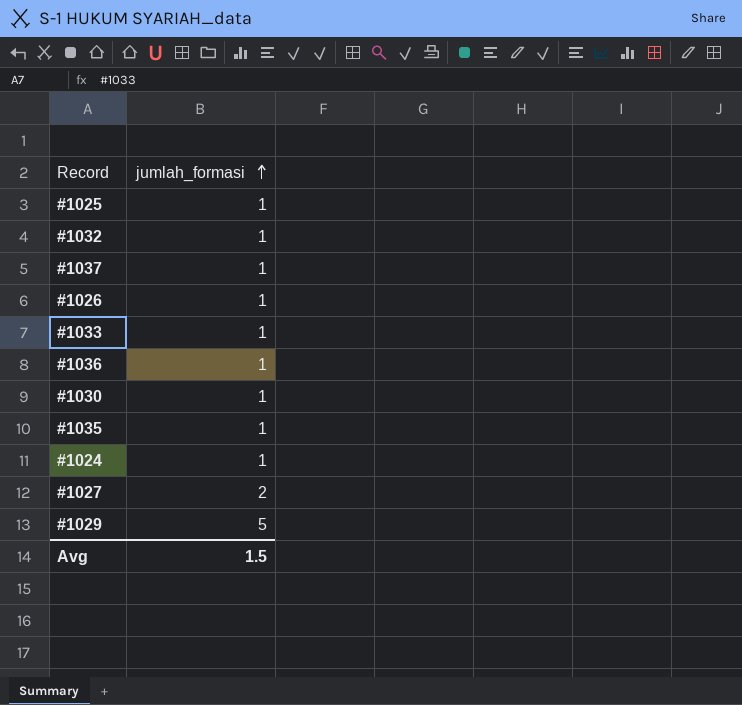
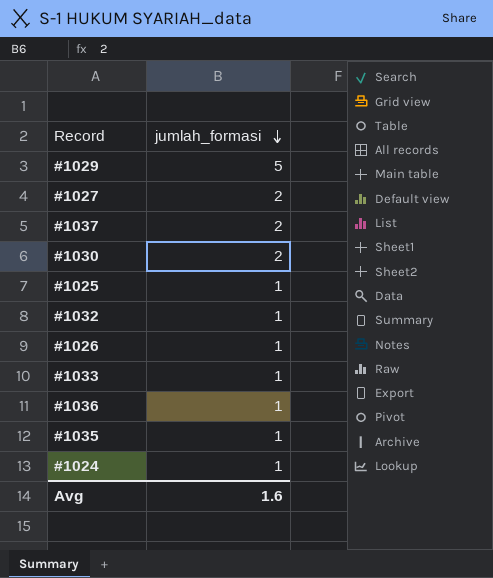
row order: jumlah_formasi ascending -> jumlah_formasi descending
#1037 | jumlah_formasi: 1 -> 2
#1030 | jumlah_formasi: 1 -> 2
Avg | jumlah_formasi: 1.5 -> 1.6

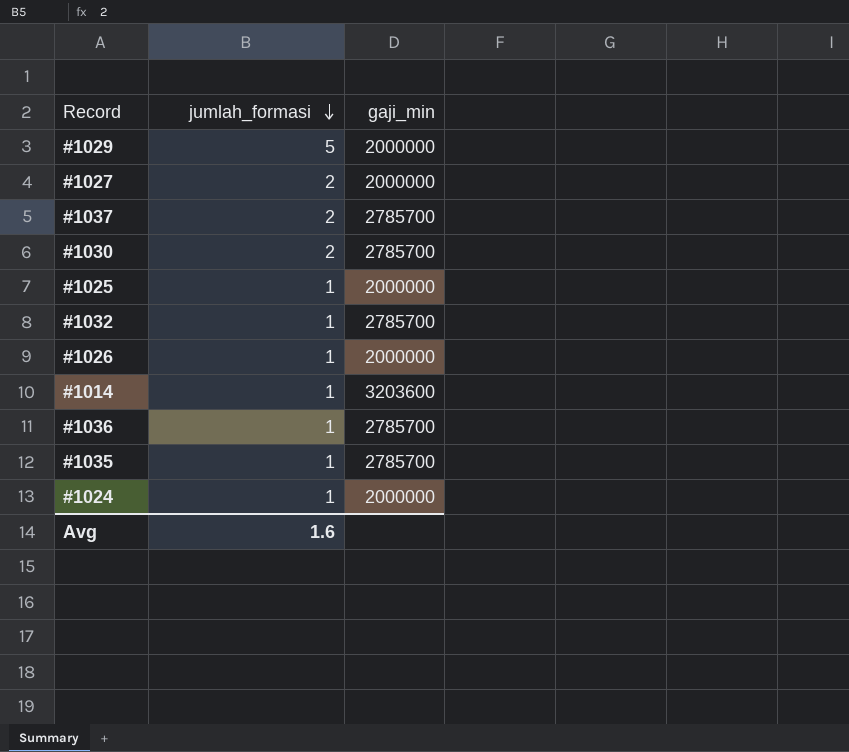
column gaji_min | position: none -> 3
row #1033: 1 -> none
row #1014: none -> 1 | 3203600

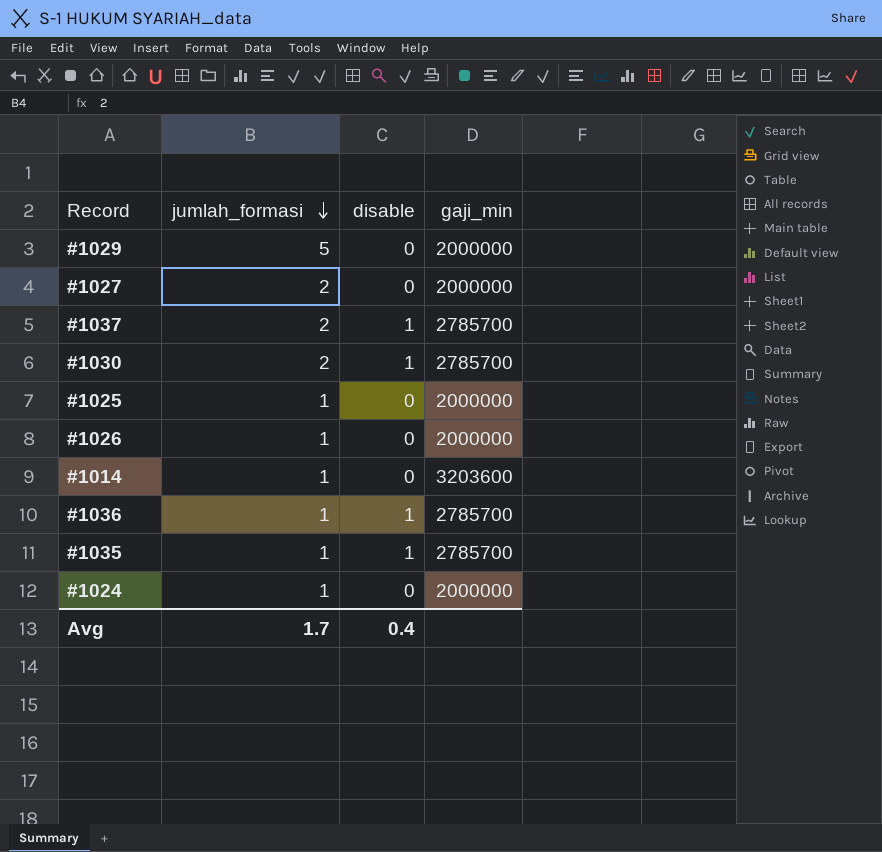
column disable | position: none -> 3
row #1032: 1 | 2785700 -> none
Avg | jumlah_formasi: 1.6 -> 1.7

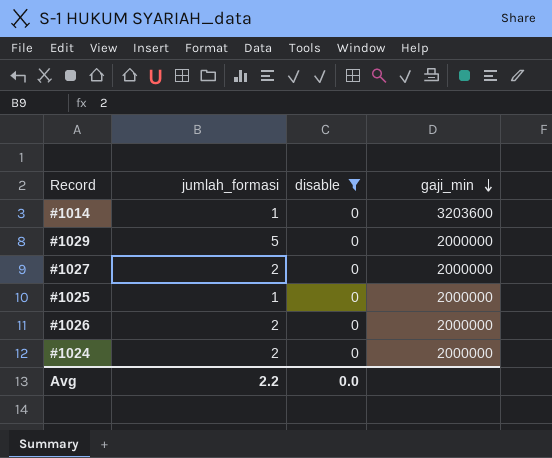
filter: none -> disable = 0
row order: jumlah_formasi descending -> gaji_min descending
#1026 | jumlah_formasi: 1 -> 2
#1024 | jumlah_formasi: 1 -> 2
Avg | jumlah_formasi: 1.7 -> 2.2
Avg | disable: 0.4 -> 0.0

